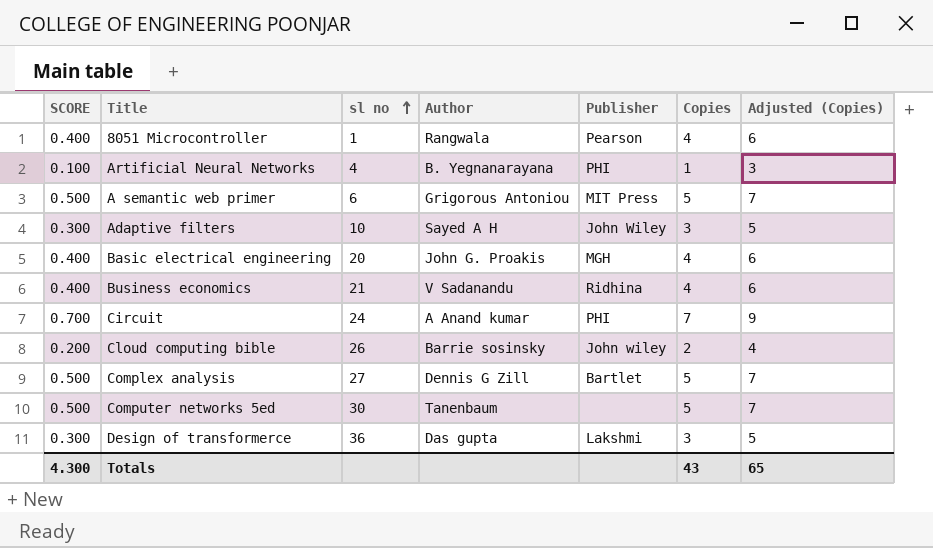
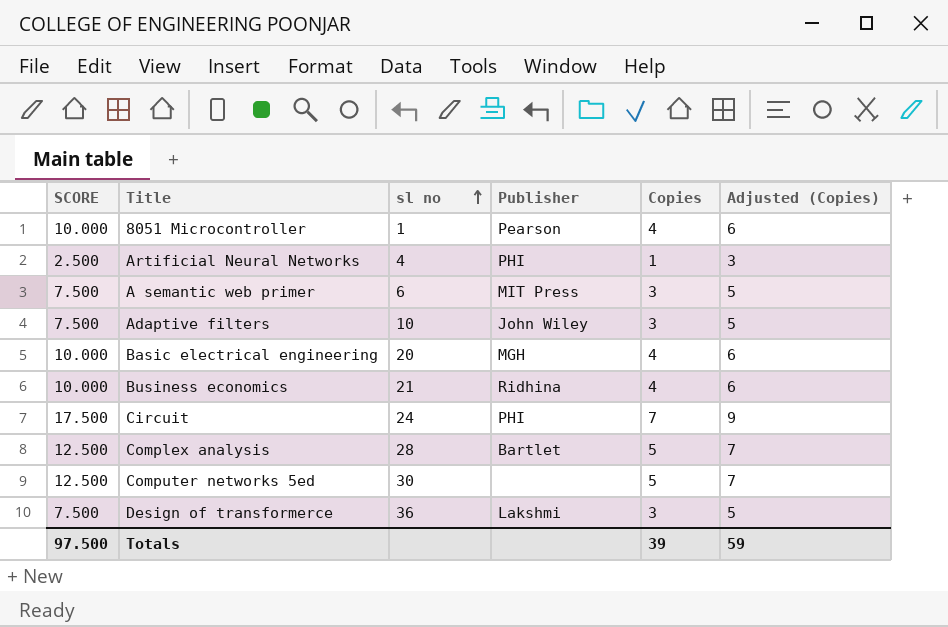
column Author | position: 4 -> none
column SCORE | formula: [Copies] * 0.1 -> [Copies] * 2.5
row Cloud computing bible: 0.200 | 26 | Barrie sosinsky | John wiley | 2 | 4 -> none
A semantic web primer | Copies: 5 -> 3
A semantic web primer | Adjusted (Copies): 7 -> 5
Complex analysis | sl no: 27 -> 28
Totals | SCORE: 4.300 -> 97.500
Totals | Copies: 43 -> 39
Totals | Adjusted (Copies): 65 -> 59

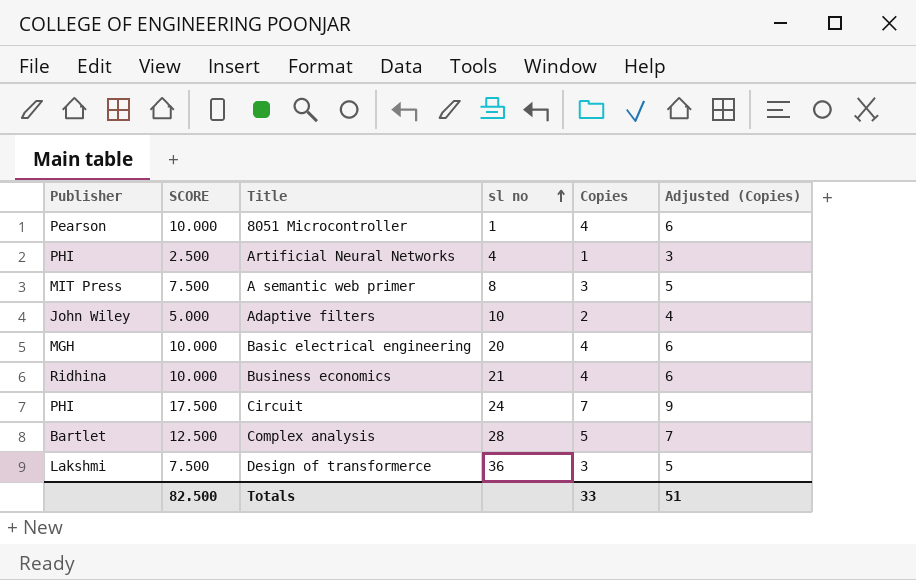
column Publisher | position: 4 -> 1
row Computer networks 5ed: 12.500 | 30 | none | 5 | 7 -> none
A semantic web primer | sl no: 6 -> 8
Adaptive filters | SCORE: 7.500 -> 5.000
Adaptive filters | Copies: 3 -> 2
Adaptive filters | Adjusted (Copies): 5 -> 4
Totals | SCORE: 97.500 -> 82.500
Totals | Copies: 39 -> 33
Totals | Adjusted (Copies): 59 -> 51

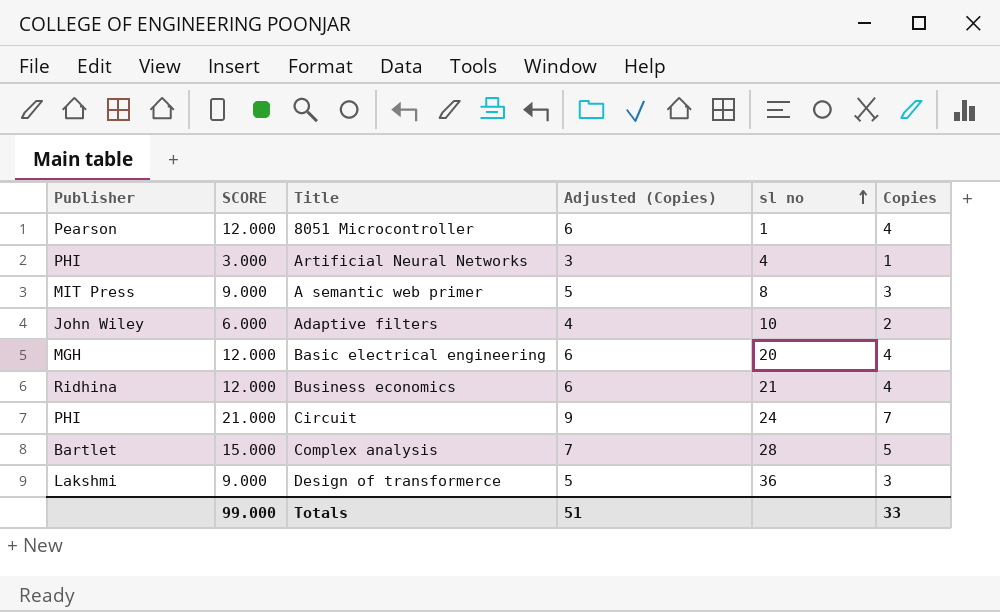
column SCORE | formula: [Copies] * 2.5 -> [Copies] * 3
column Adjusted (Copies) | position: 6 -> 4
Totals | SCORE: 82.500 -> 99.000

